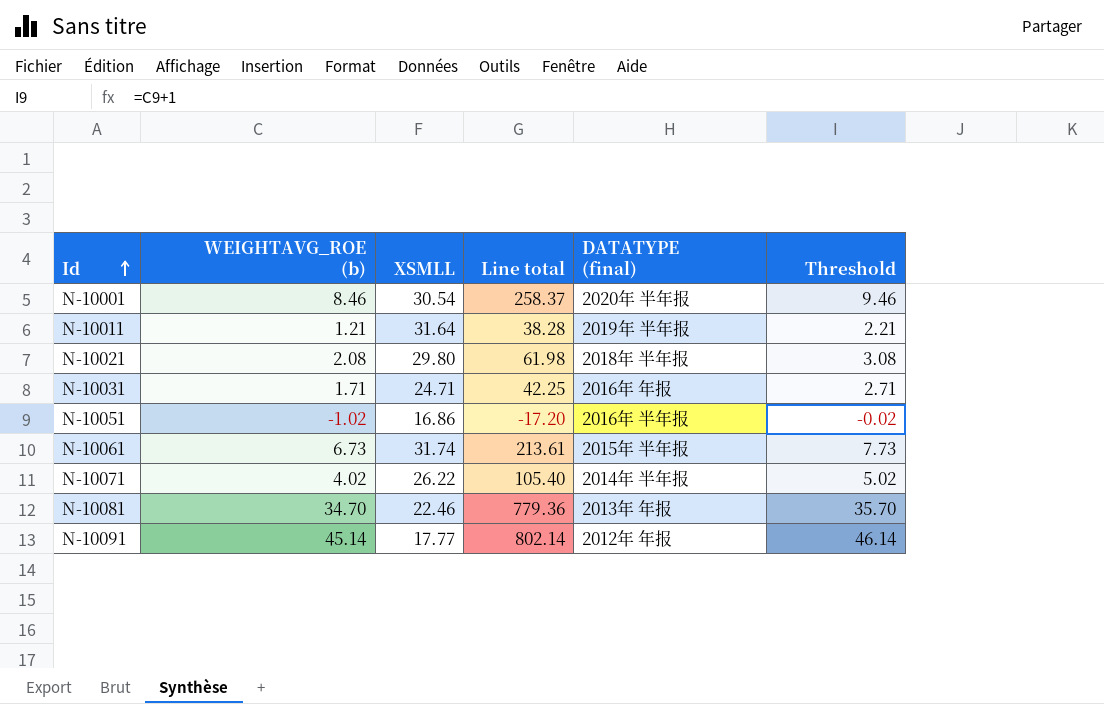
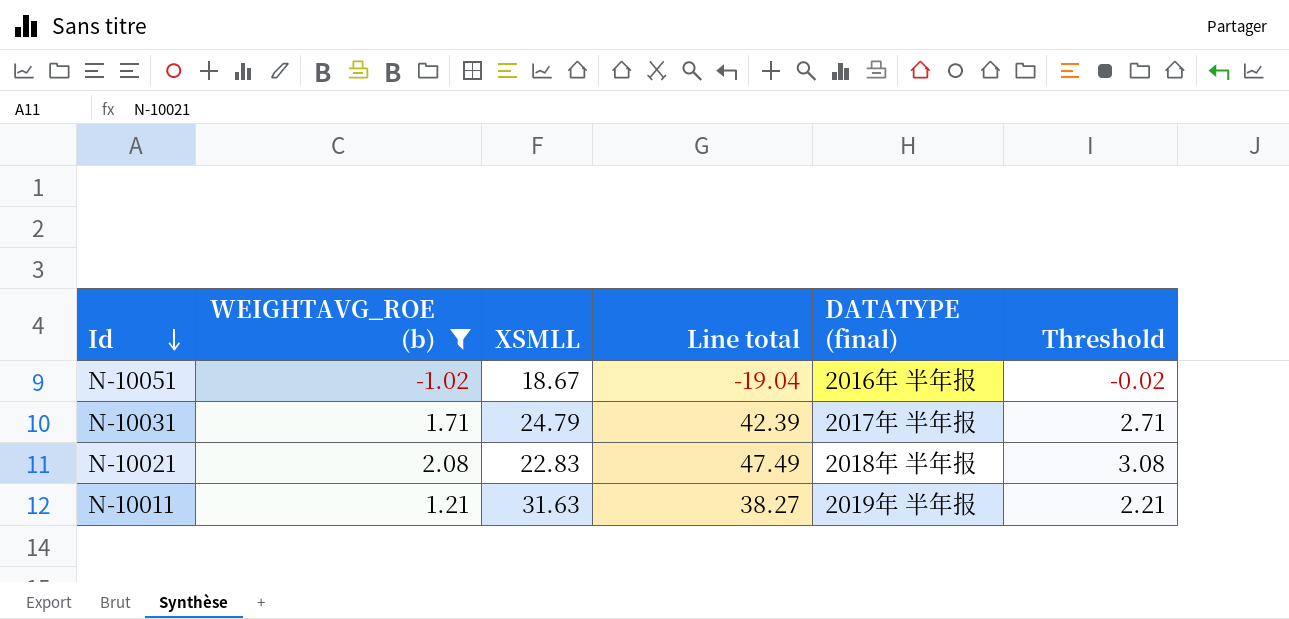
filter: none -> WEIGHTAVG_ROE (b) <= 2.08
row order: Id ascending -> Id descending
N-10051 | XSMLL: 16.86 -> 18.67
N-10051 | Line total: -17.20 -> -19.04
N-10031 | XSMLL: 24.71 -> 24.79
N-10031 | Line total: 42.25 -> 42.39
N-10031 | DATATYPE (final): 2016年 年报 -> 2017年 半年报
N-10021 | XSMLL: 29.80 -> 22.83
N-10021 | Line total: 61.98 -> 47.49
N-10011 | XSMLL: 31.64 -> 31.63
N-10011 | Line total: 38.28 -> 38.27

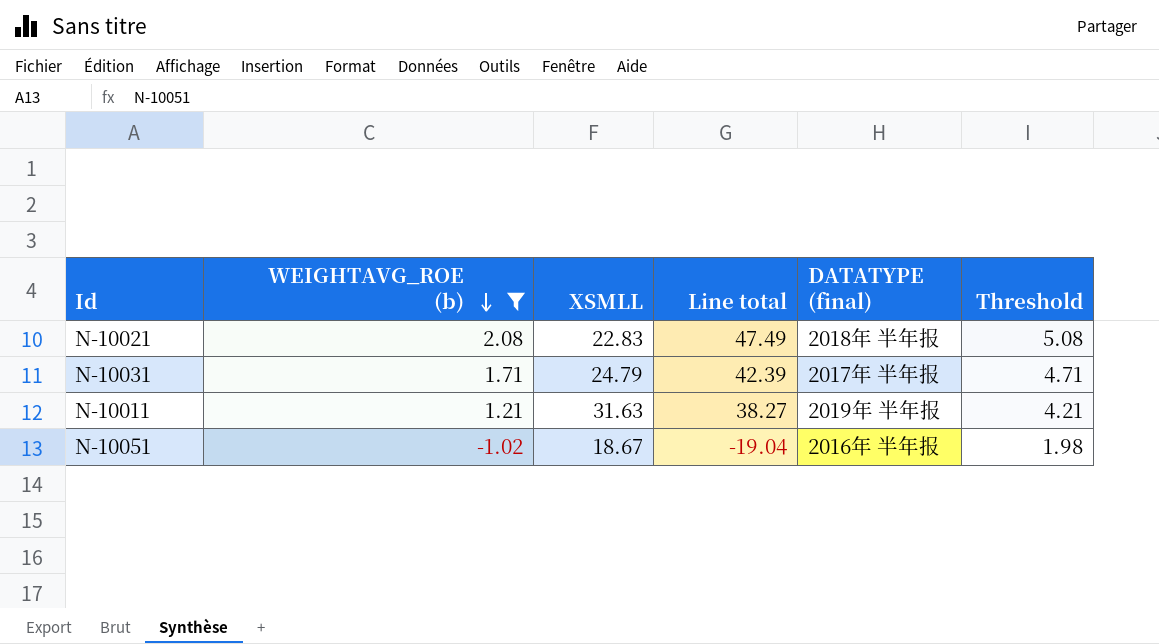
row order: Id descending -> WEIGHTAVG_ROE (b) descending
column Threshold | formula: [WEIGHTAVG_ROE (b)] + 1 -> [WEIGHTAVG_ROE (b)] + 3

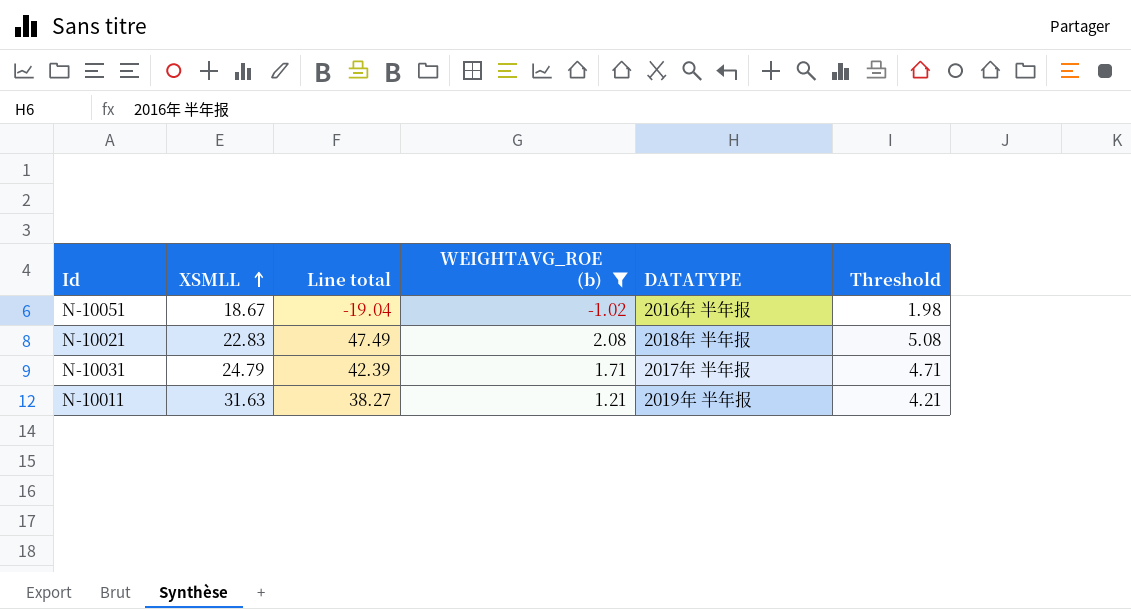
row order: WEIGHTAVG_ROE (b) descending -> XSMLL ascending
column WEIGHTAVG_ROE (b) | position: 2 -> 4
column name: DATATYPE (final) -> DATATYPE

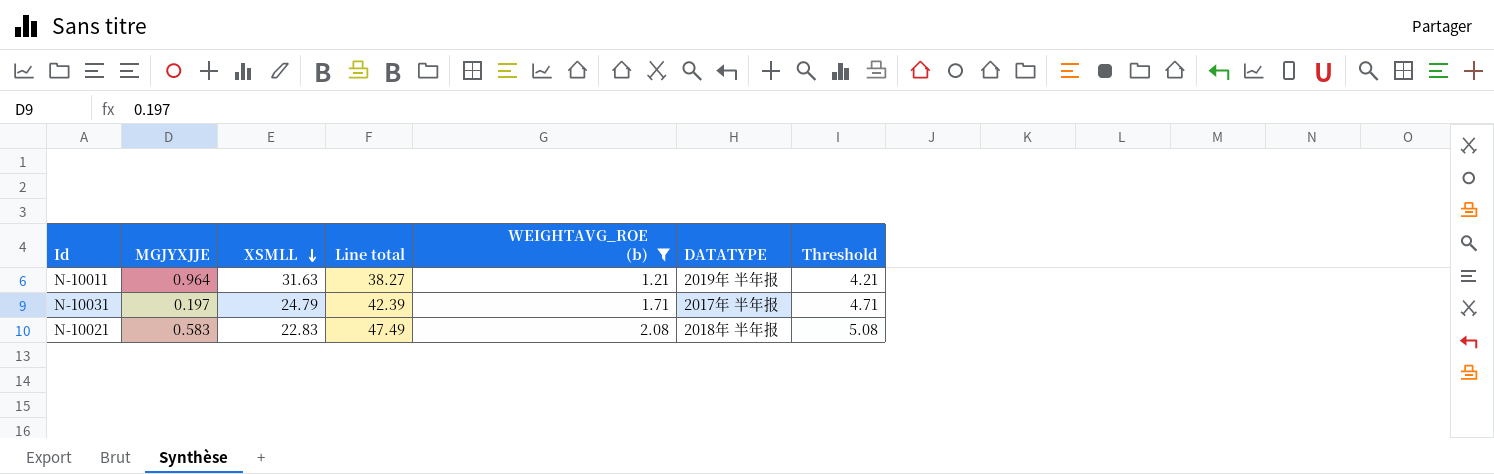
row order: XSMLL ascending -> XSMLL descending
column MGJYXJJE | position: none -> 2
row N-10051: 18.67 | -19.04 | -1.02 | 2016年 半年报 | 1.98 -> none

